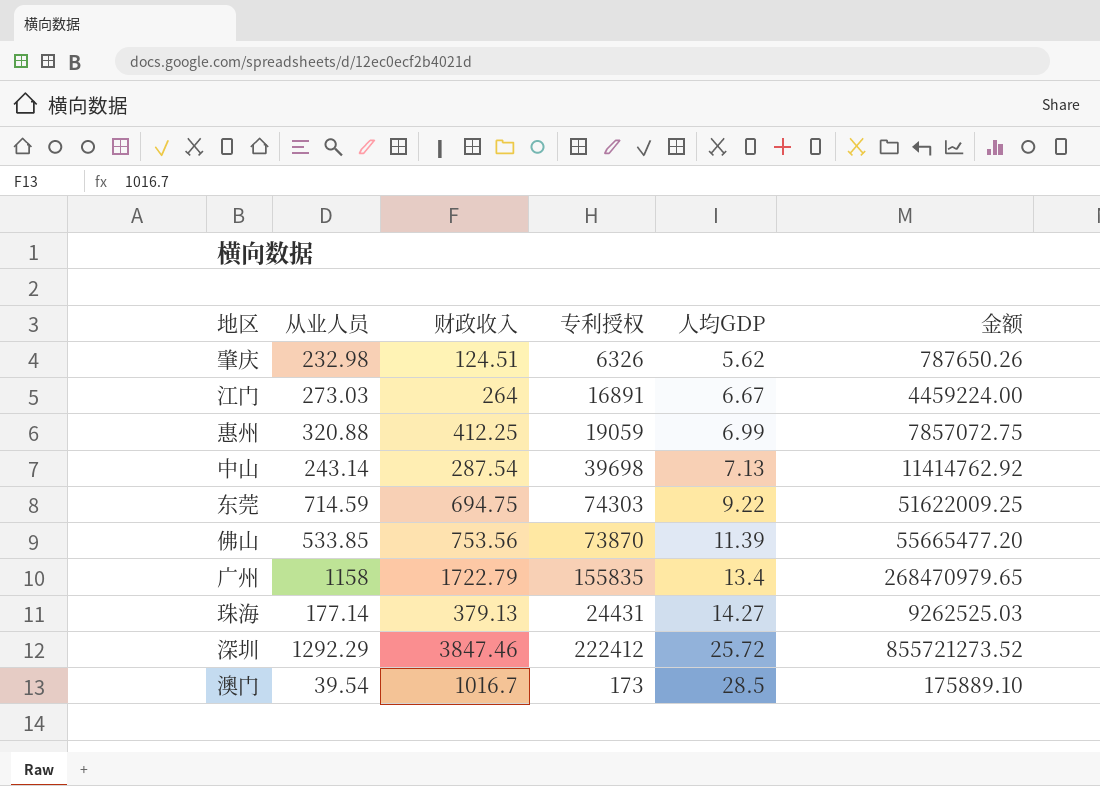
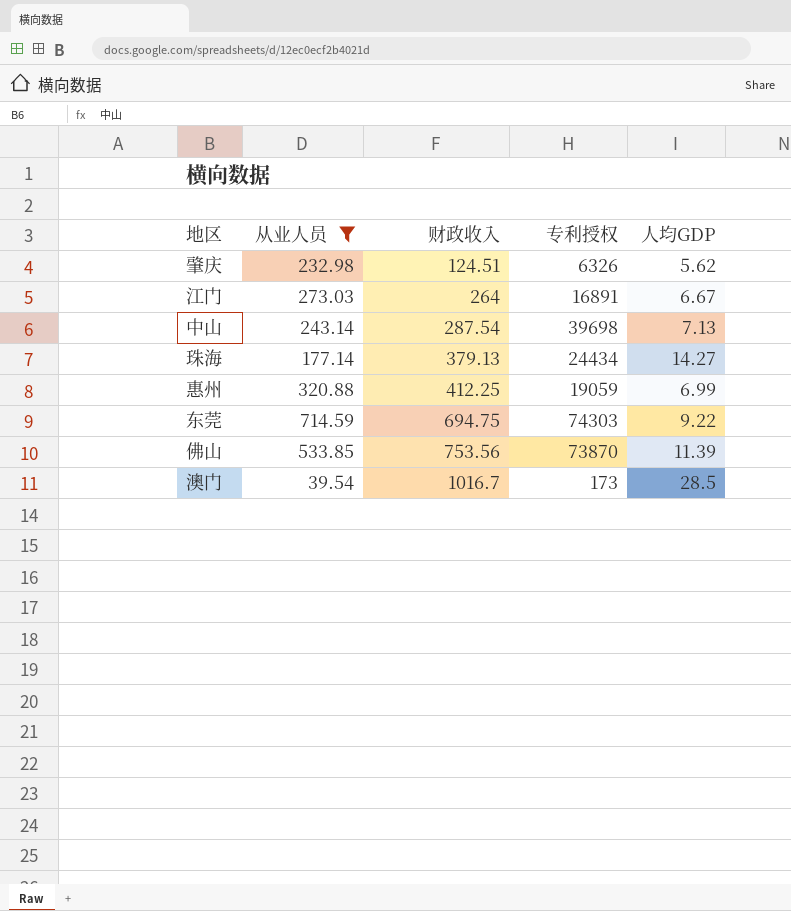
filter: none -> 从业人员 <= 714.59
row order: 人均GDP ascending -> 财政收入 ascending
column 金额 | formula: [财政收入] * [专利授权] -> none
珠海 | 专利授权: 24431 -> 24434

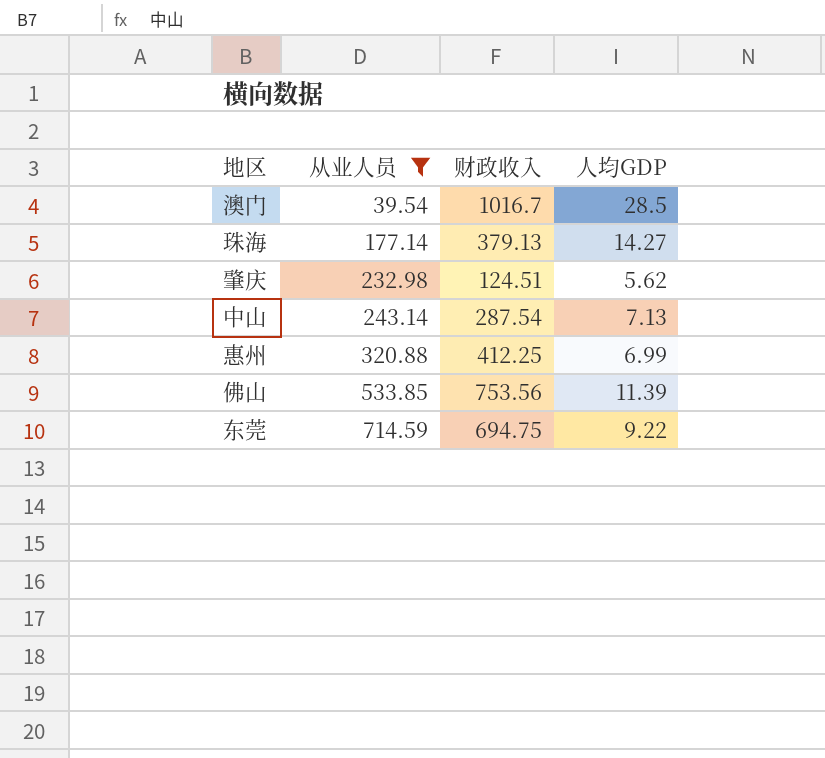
row order: 财政收入 ascending -> 从业人员 ascending
column 专利授权 | position: 4 -> none
row 江门: 273.03 | 264 | 16891 | 6.67 -> none

